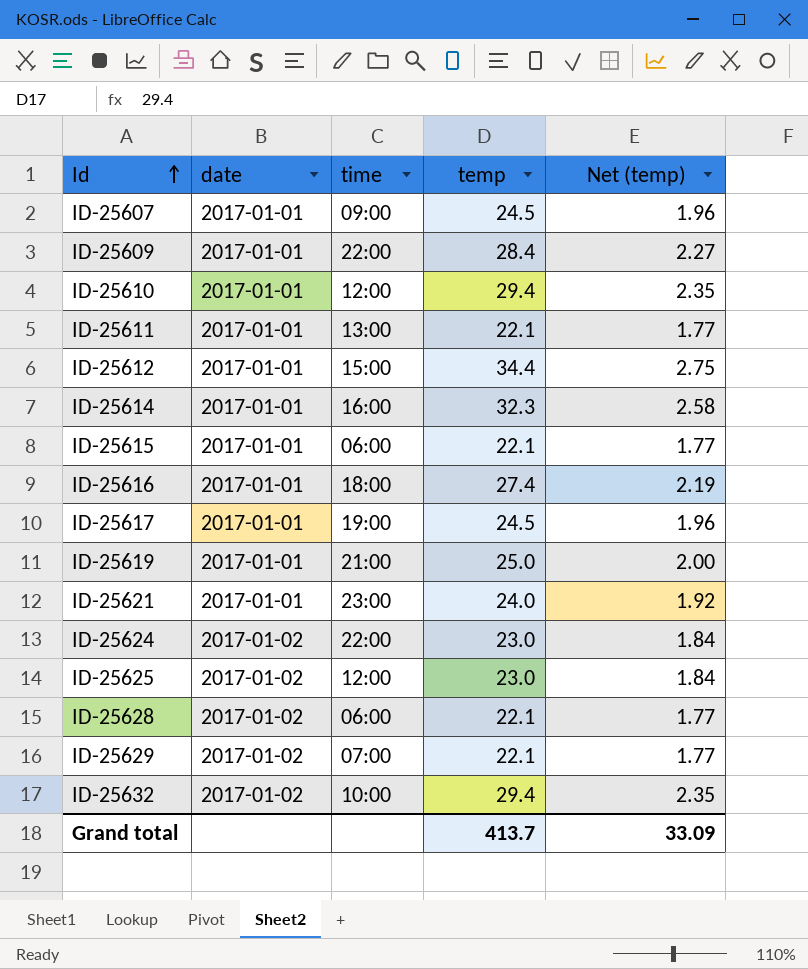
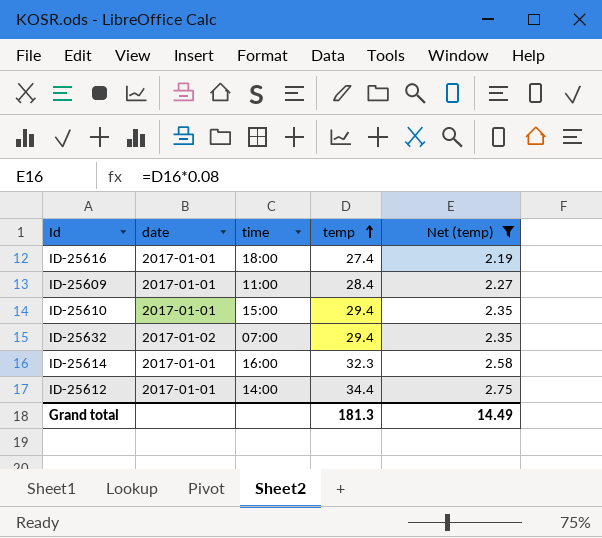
filter: none -> Net (temp) >= 2.19
row order: Id ascending -> temp ascending
ID-25609 | time: 22:00 -> 11:00
ID-25610 | time: 12:00 -> 15:00
ID-25632 | time: 10:00 -> 07:00
ID-25612 | time: 15:00 -> 14:00
Grand total | temp: 413.7 -> 181.3
Grand total | Net (temp): 33.09 -> 14.49

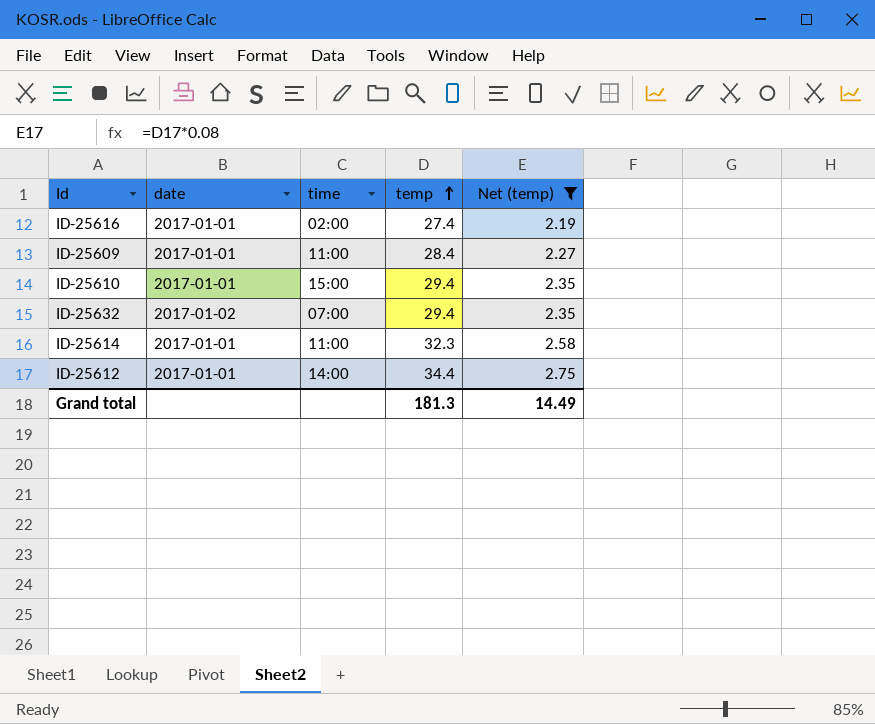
ID-25616 | time: 18:00 -> 02:00
ID-25614 | time: 16:00 -> 11:00

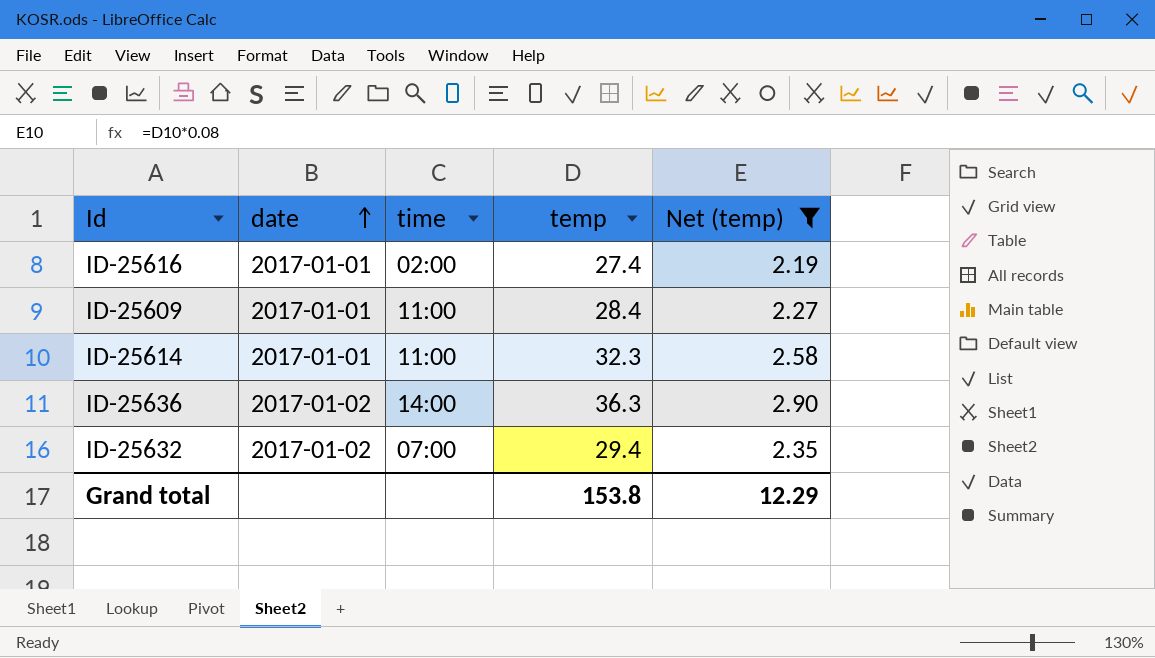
row order: temp ascending -> date ascending
row ID-25610: 2017-01-01 | 15:00 | 29.4 | 2.35 -> none
row ID-25612: 2017-01-01 | 14:00 | 34.4 | 2.75 -> none
row ID-25636: none -> 2017-01-02 | 14:00 | 36.3 | 2.90
Grand total | temp: 181.3 -> 153.8
Grand total | Net (temp): 14.49 -> 12.29

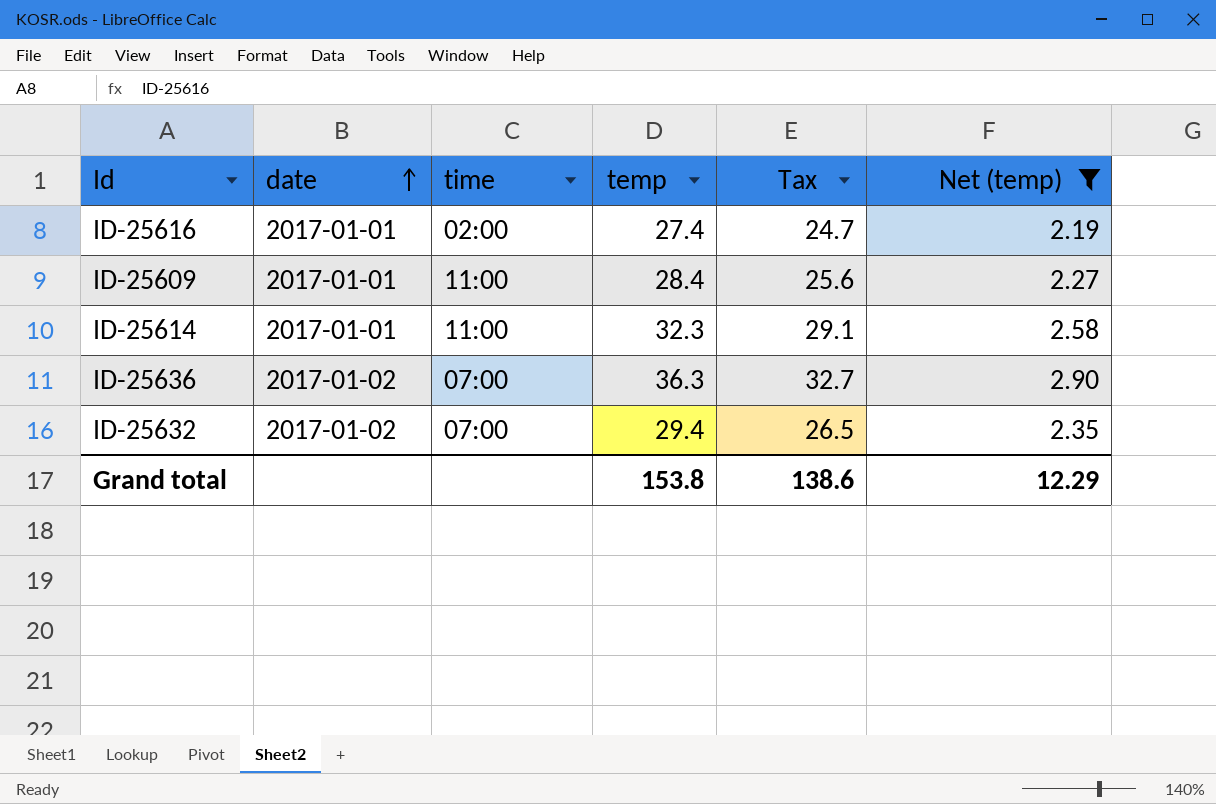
column Tax | formula: none -> [temp] * 0.9
ID-25636 | time: 14:00 -> 07:00

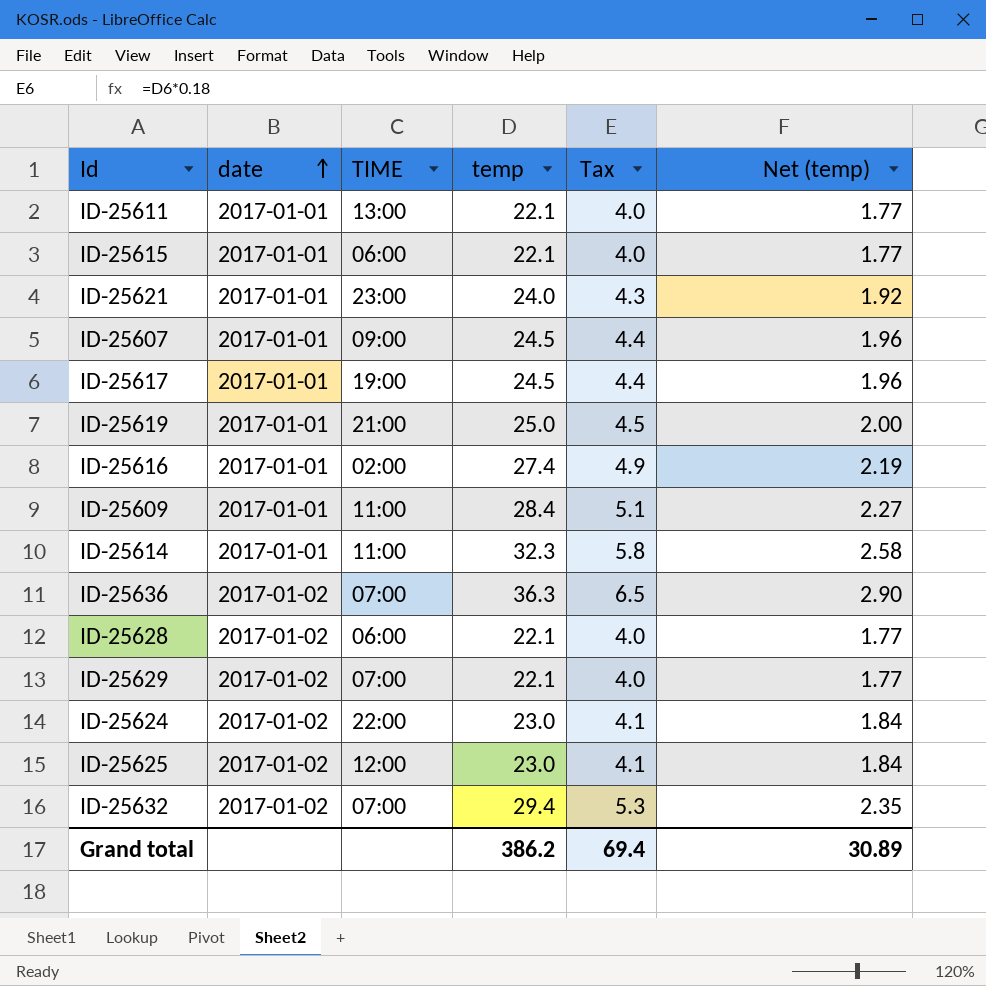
filter: Net (temp) >= 2.19 -> none
column name: time -> TIME
column Tax | formula: [temp] * 0.9 -> [temp] * 0.18
Grand total | temp: 153.8 -> 386.2
Grand total | Tax: 138.6 -> 69.4
Grand total | Net (temp): 12.29 -> 30.89

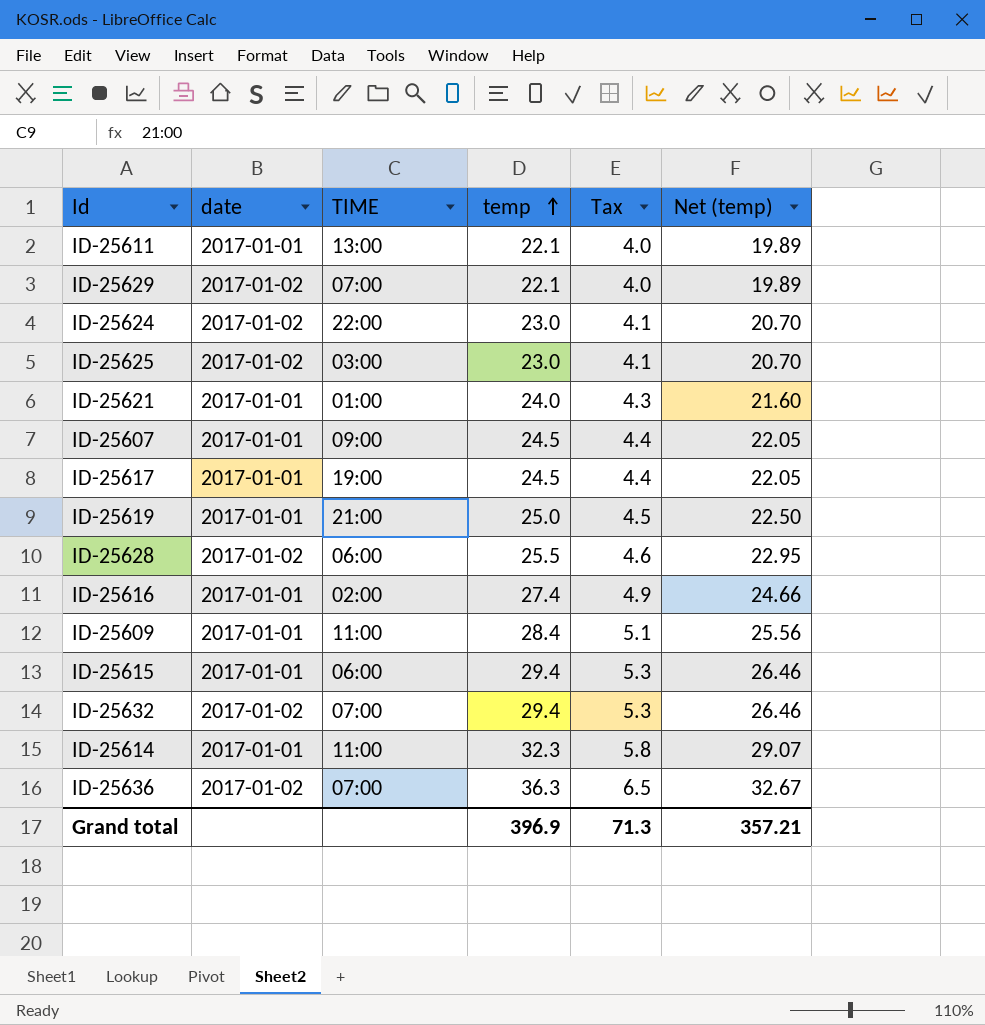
row order: date ascending -> temp ascending
column Net (temp) | formula: [temp] * 0.08 -> [temp] * 0.9
ID-25625 | TIME: 12:00 -> 03:00
ID-25621 | TIME: 23:00 -> 01:00
ID-25628 | temp: 22.1 -> 25.5
ID-25628 | Tax: 4.0 -> 4.6
ID-25615 | temp: 22.1 -> 29.4
ID-25615 | Tax: 4.0 -> 5.3
Grand total | temp: 386.2 -> 396.9
Grand total | Tax: 69.4 -> 71.3
Grand total | Net (temp): 30.89 -> 357.21

